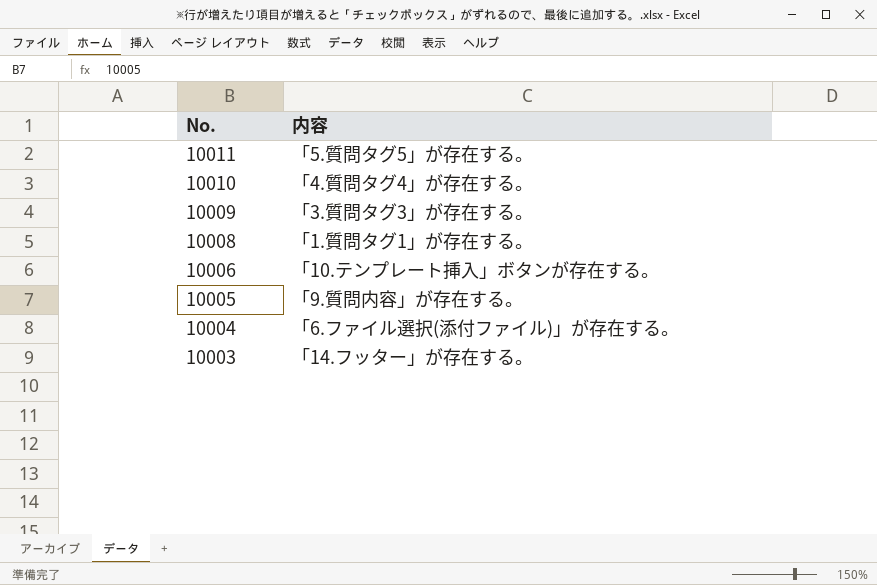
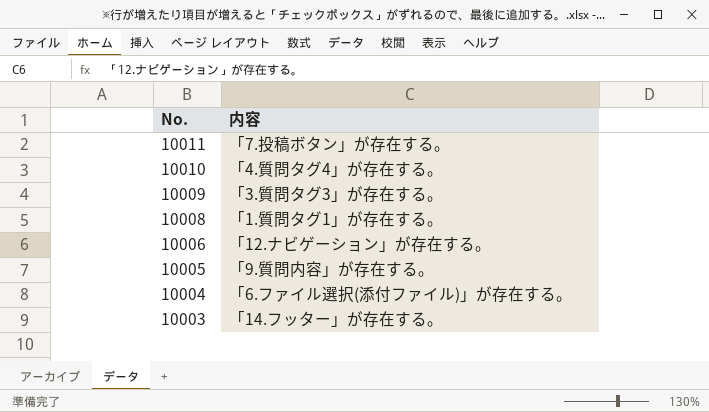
10011 | 内容: 「5.質問タグ5」が存在する。 -> 「7.投稿ボタン」が存在する。
10006 | 内容: 「10.テンプレート挿入」ボタンが存在する。 -> 「12.ナビゲーション」が存在する。

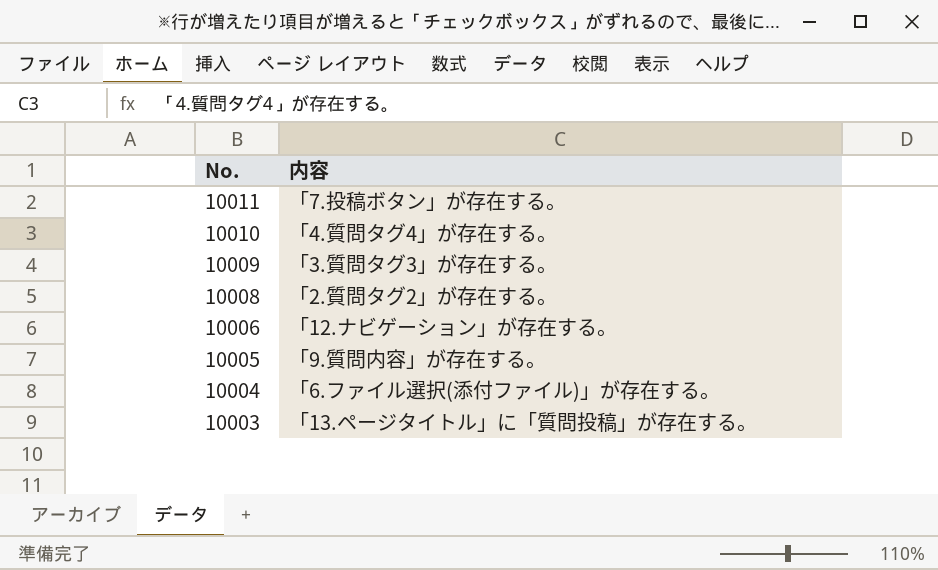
10008 | 内容: 「1.質問タグ1」が存在する。 -> 「2.質問タグ2」が存在する。
10003 | 内容: 「14.フッター」が存在する。 -> 「13.ページタイトル」に「質問投稿」が存在する。

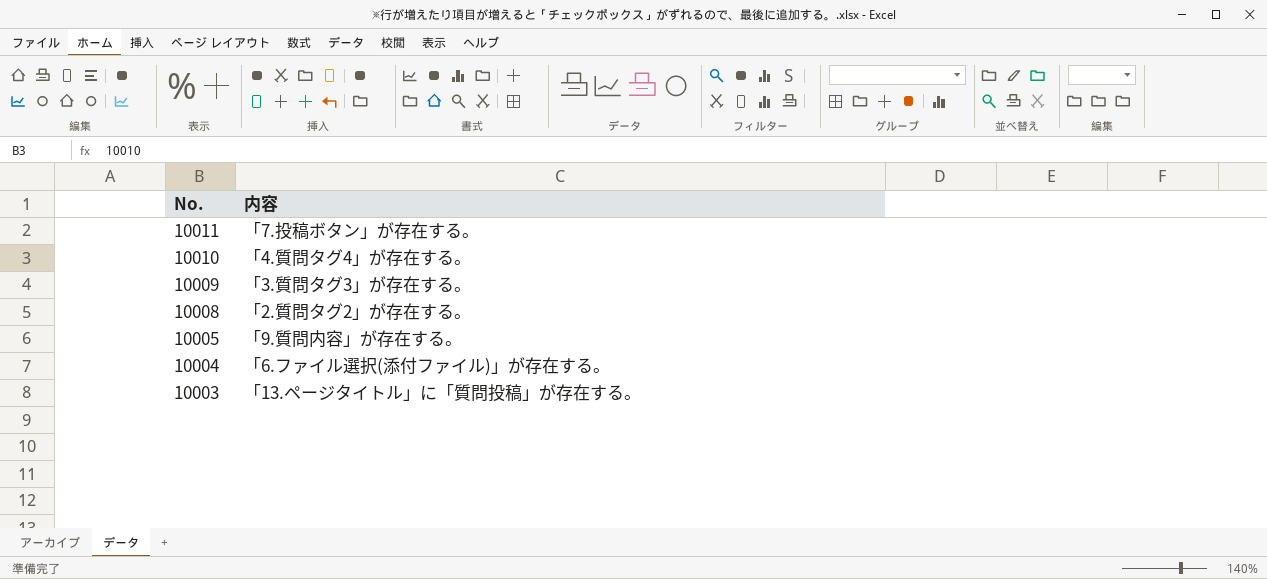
row 10006: 「12.ナビゲーション」が存在する。 -> none

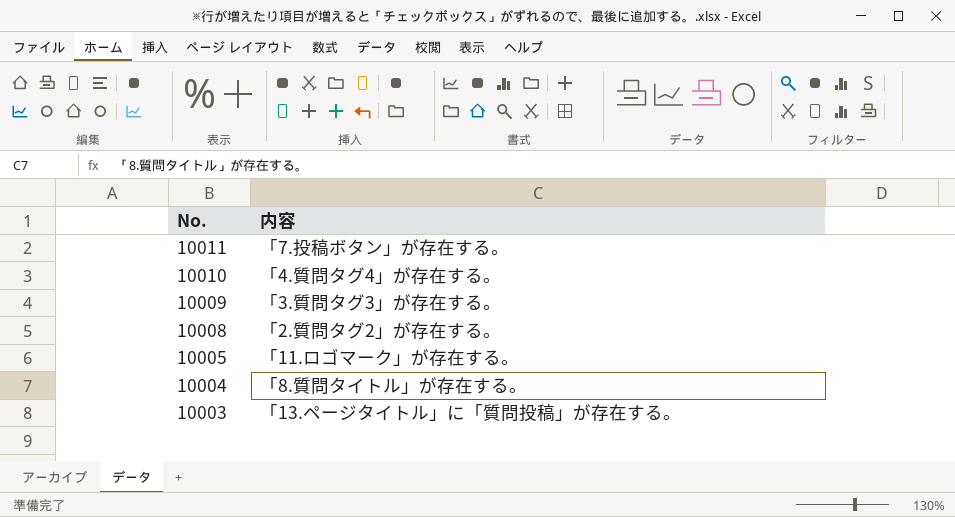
10005 | 内容: 「9.質問内容」が存在する。 -> 「11.ロゴマーク」が存在する。
10004 | 内容: 「6.ファイル選択(添付ファイル)」が存在する。 -> 「8.質問タイトル」が存在する。

